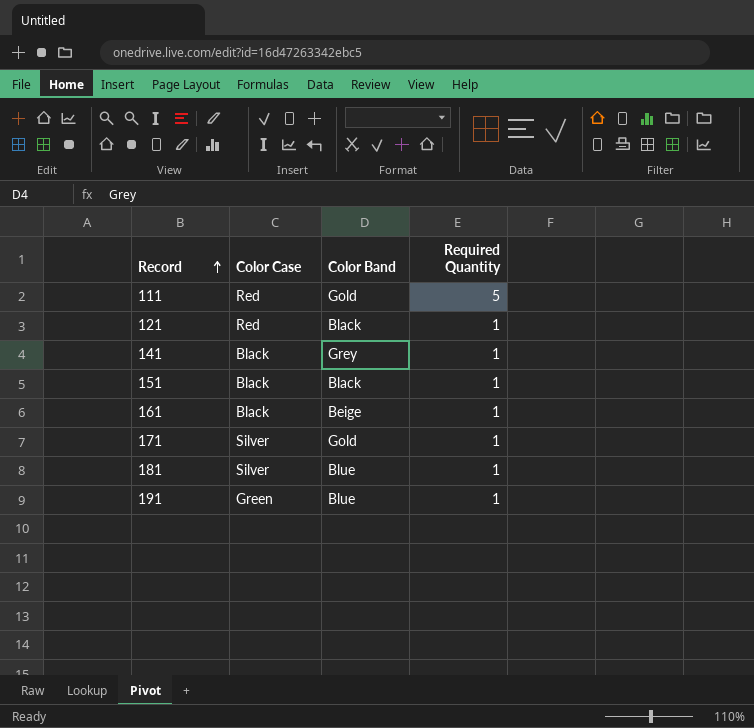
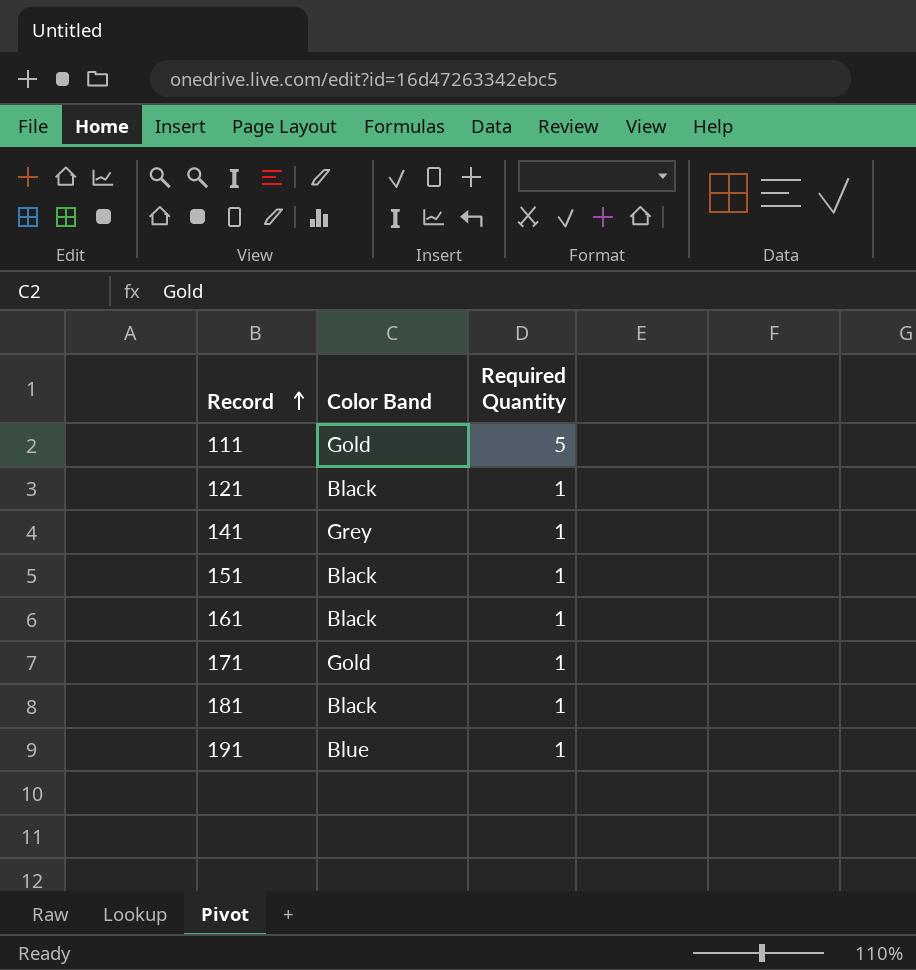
column Color Case | position: 2 -> none
161 | Color Band: Beige -> Black
181 | Color Band: Blue -> Black

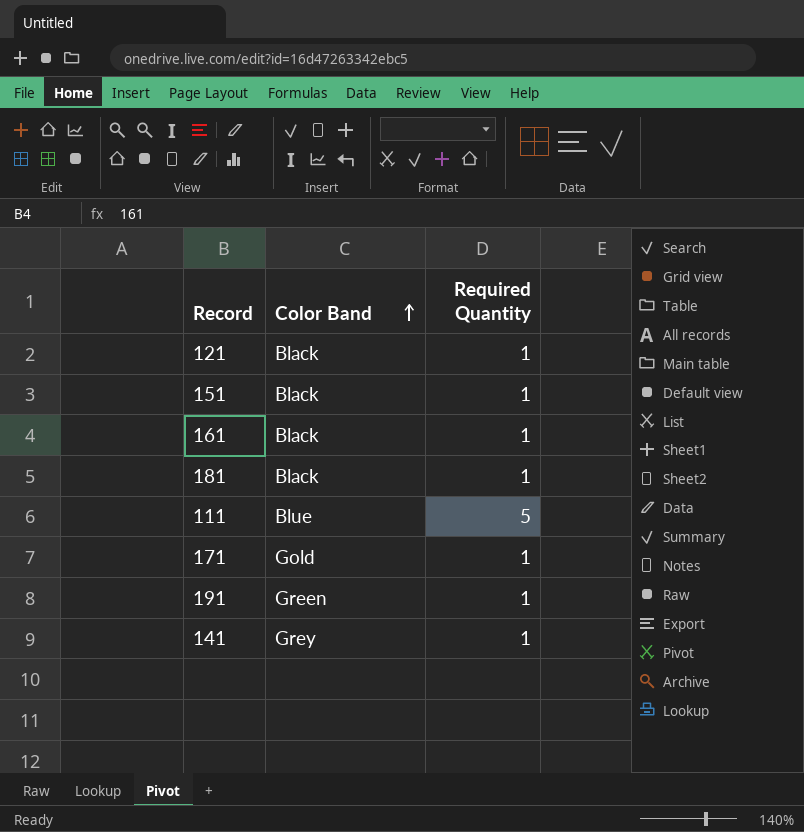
row order: Record ascending -> Color Band ascending
111 | Color Band: Gold -> Blue
191 | Color Band: Blue -> Green

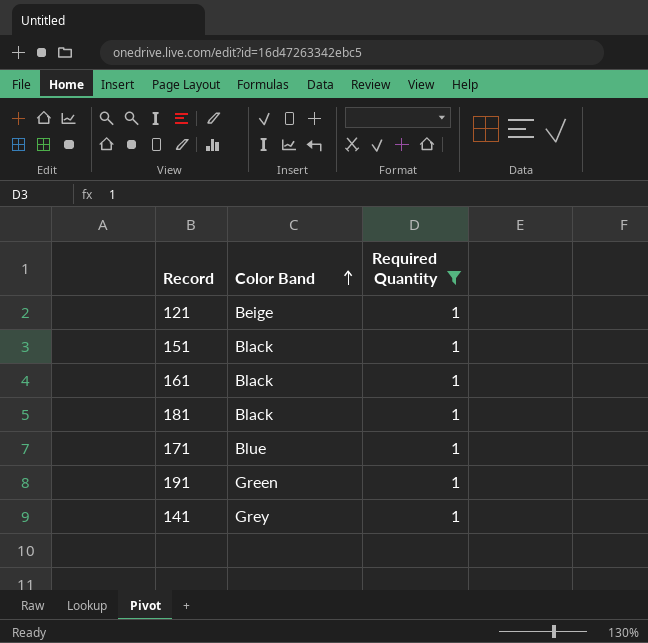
filter: none -> Required Quantity = 1
121 | Color Band: Black -> Beige
171 | Color Band: Gold -> Blue

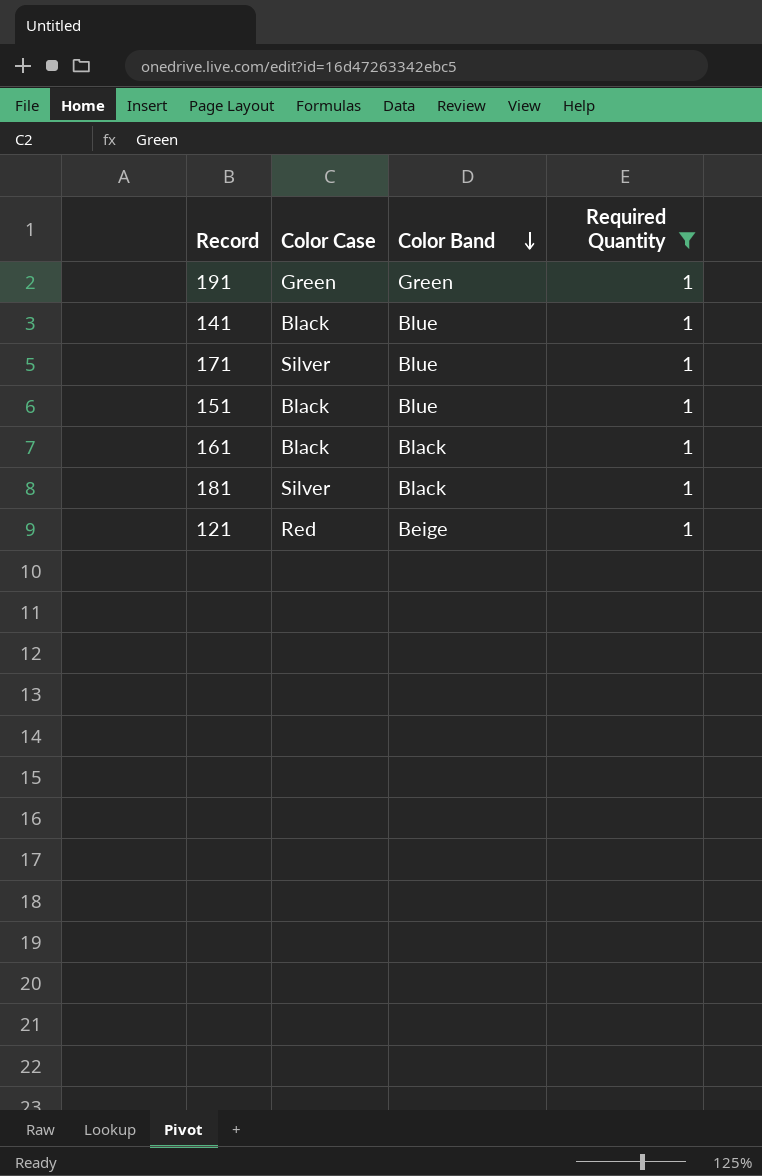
row order: Color Band ascending -> Color Band descending
column Color Case | position: none -> 2
141 | Color Band: Grey -> Blue
151 | Color Band: Black -> Blue

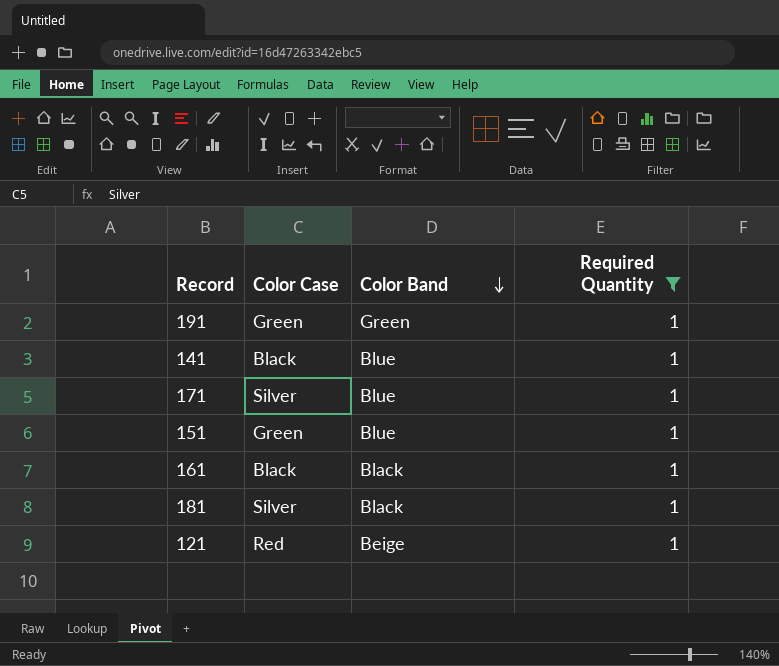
151 | Color Case: Black -> Green

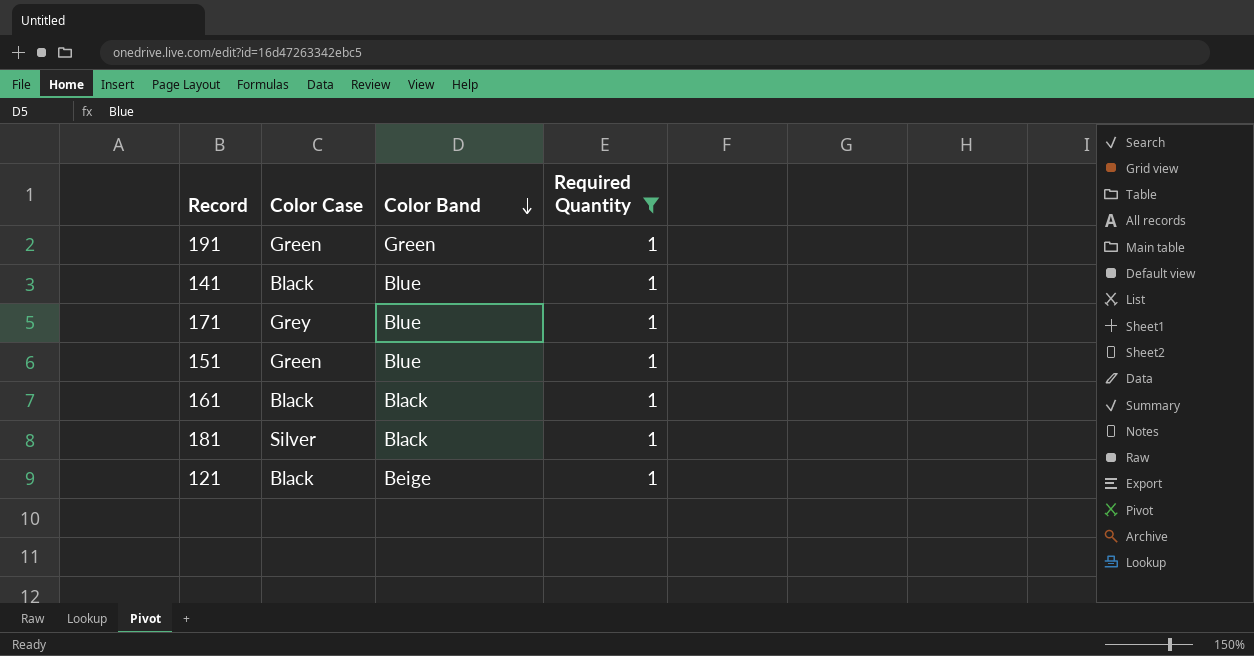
171 | Color Case: Silver -> Grey
121 | Color Case: Red -> Black

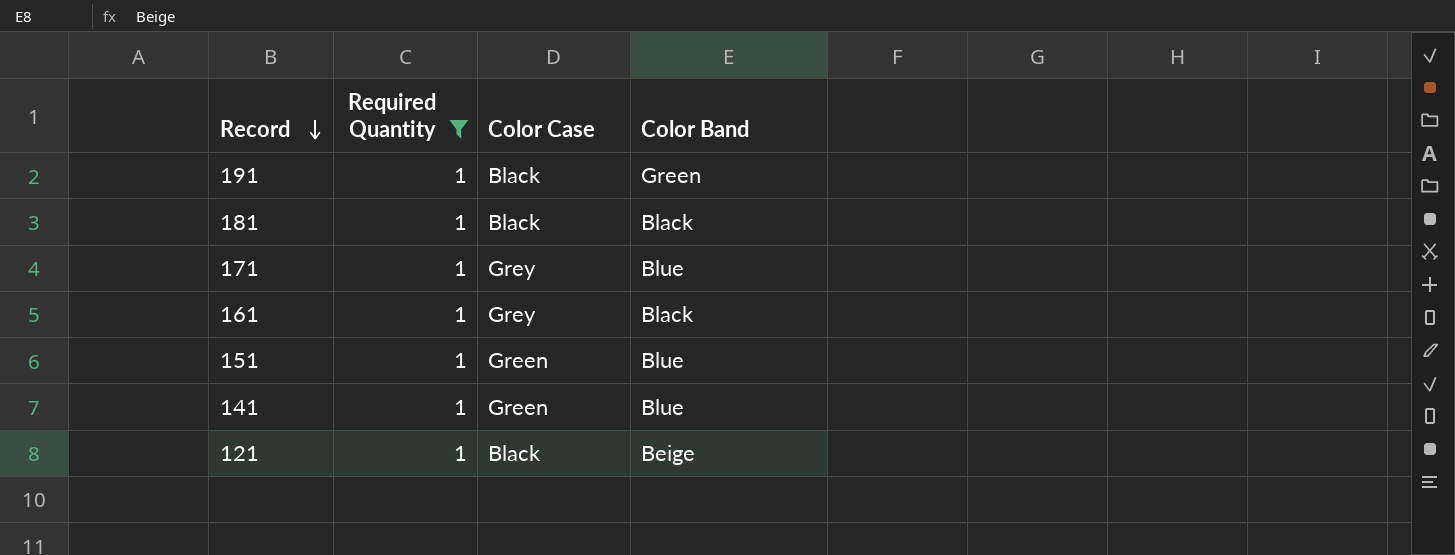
row order: Color Band descending -> Record descending
column Required Quantity | position: 4 -> 2
191 | Color Case: Green -> Black
181 | Color Case: Silver -> Black
161 | Color Case: Black -> Grey
141 | Color Case: Black -> Green

